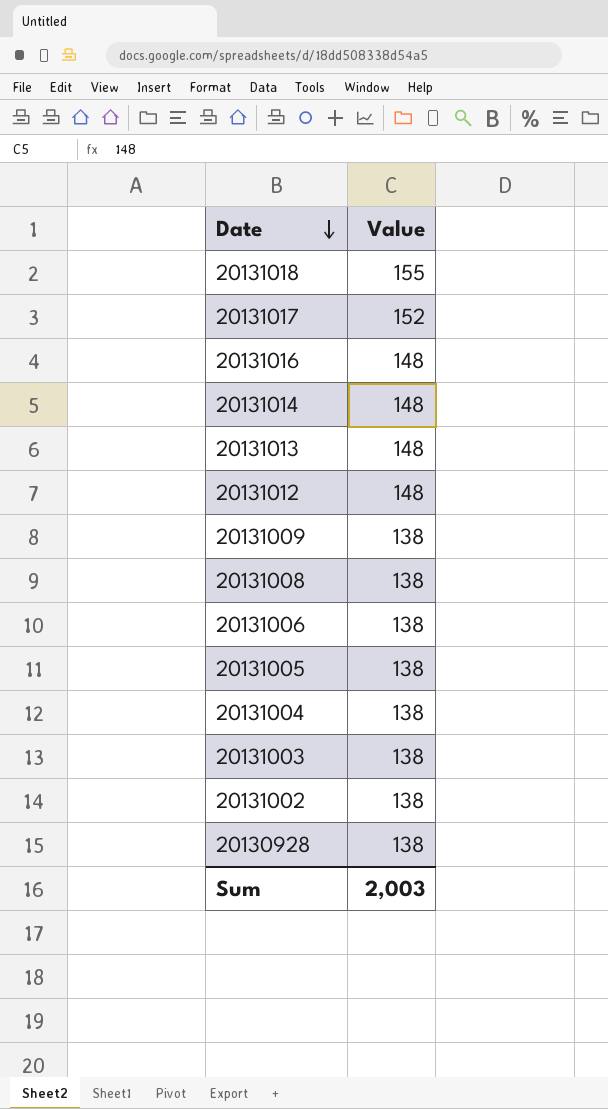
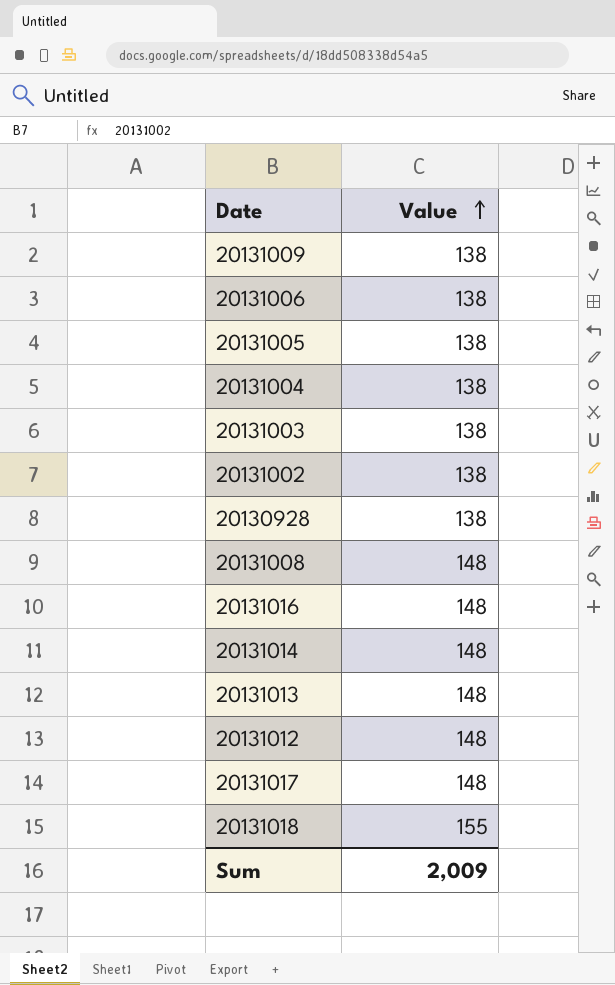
row order: Date descending -> Value ascending
20131008 | Value: 138 -> 148
20131017 | Value: 152 -> 148
Sum | Value: 2,003 -> 2,009

